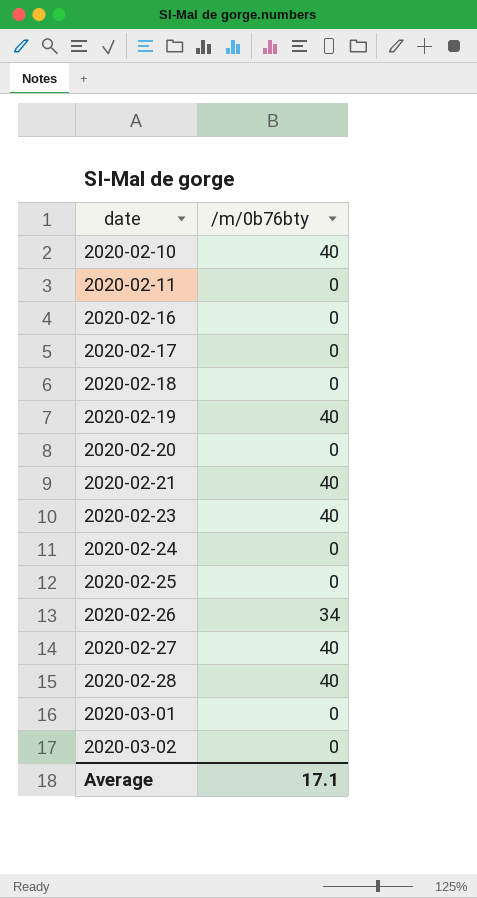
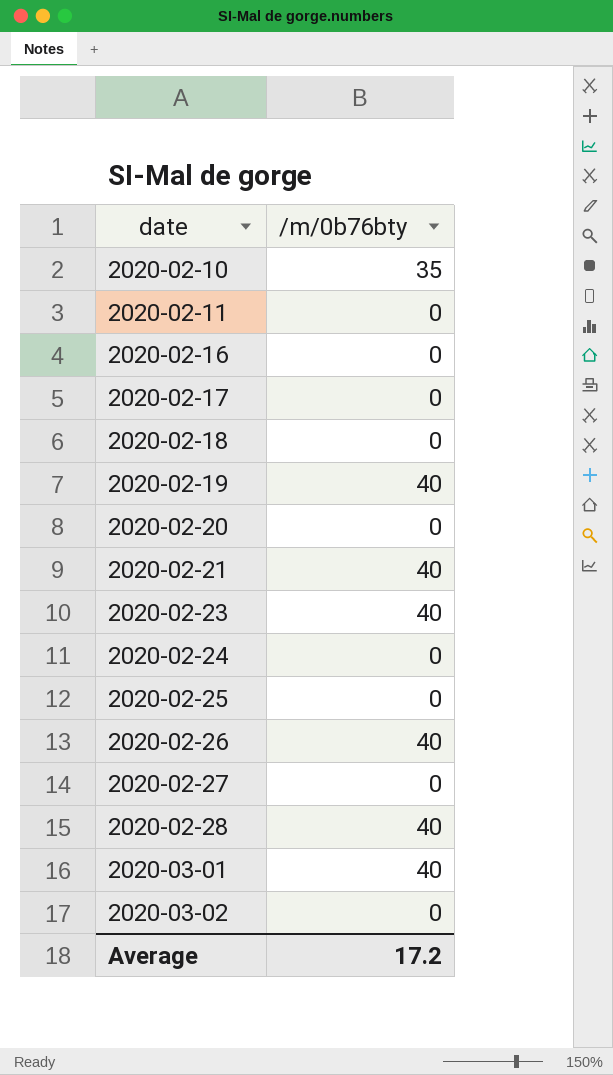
2020-02-10 | /m/0b76bty: 40 -> 35
2020-02-26 | /m/0b76bty: 34 -> 40
2020-02-27 | /m/0b76bty: 40 -> 0
2020-03-01 | /m/0b76bty: 0 -> 40
Average | /m/0b76bty: 17.1 -> 17.2

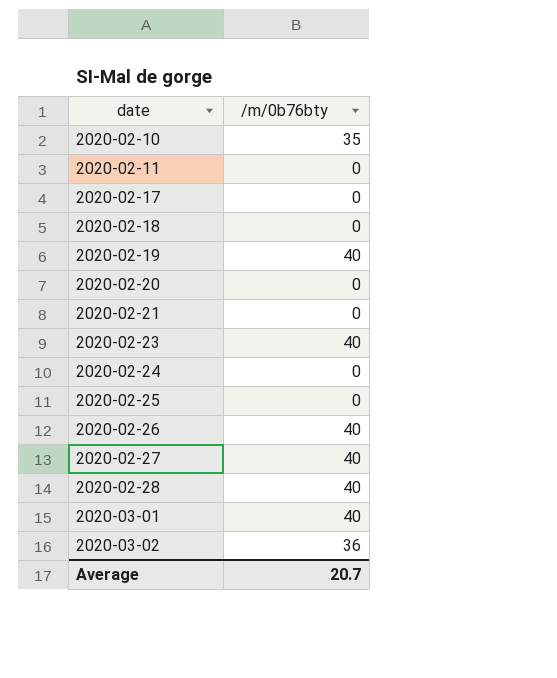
row 2020-02-16: 0 -> none
2020-02-21 | /m/0b76bty: 40 -> 0
2020-02-27 | /m/0b76bty: 0 -> 40
2020-03-02 | /m/0b76bty: 0 -> 36
Average | /m/0b76bty: 17.2 -> 20.7

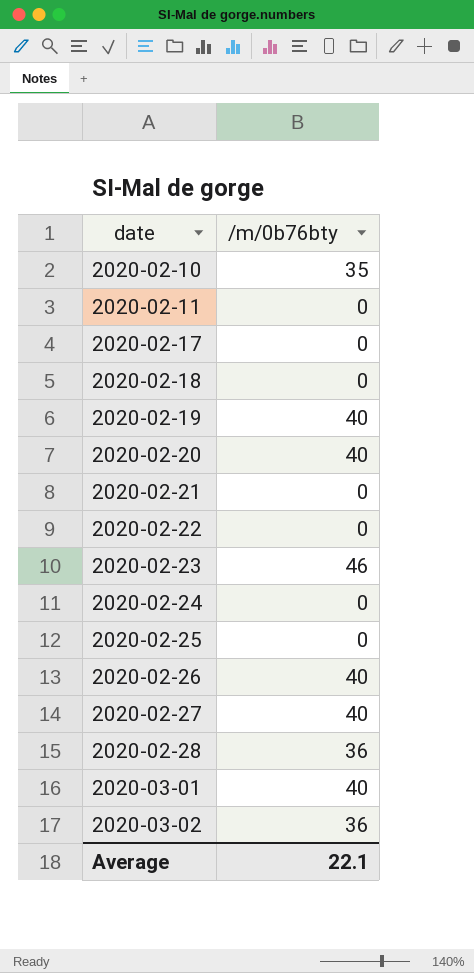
2020-02-20 | /m/0b76bty: 0 -> 40
row 2020-02-22: none -> 0
2020-02-23 | /m/0b76bty: 40 -> 46
2020-02-28 | /m/0b76bty: 40 -> 36
Average | /m/0b76bty: 20.7 -> 22.1

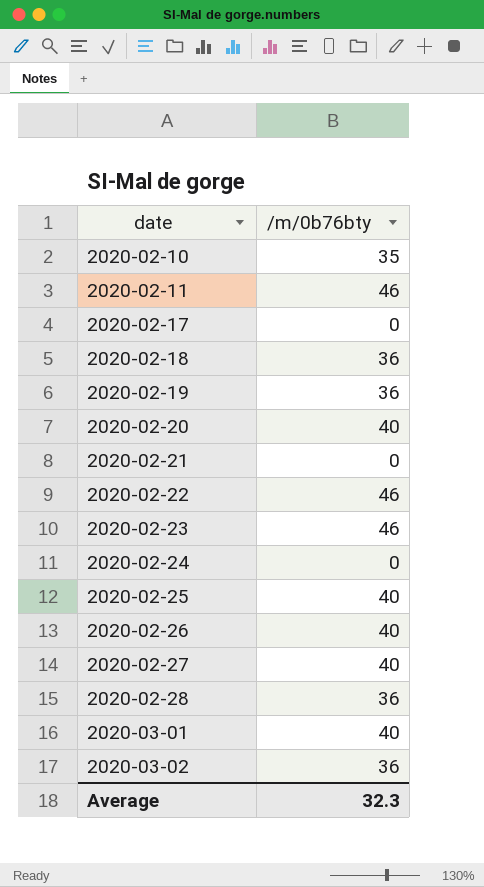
2020-02-11 | /m/0b76bty: 0 -> 46
2020-02-18 | /m/0b76bty: 0 -> 36
2020-02-19 | /m/0b76bty: 40 -> 36
2020-02-22 | /m/0b76bty: 0 -> 46
2020-02-25 | /m/0b76bty: 0 -> 40
Average | /m/0b76bty: 22.1 -> 32.3

